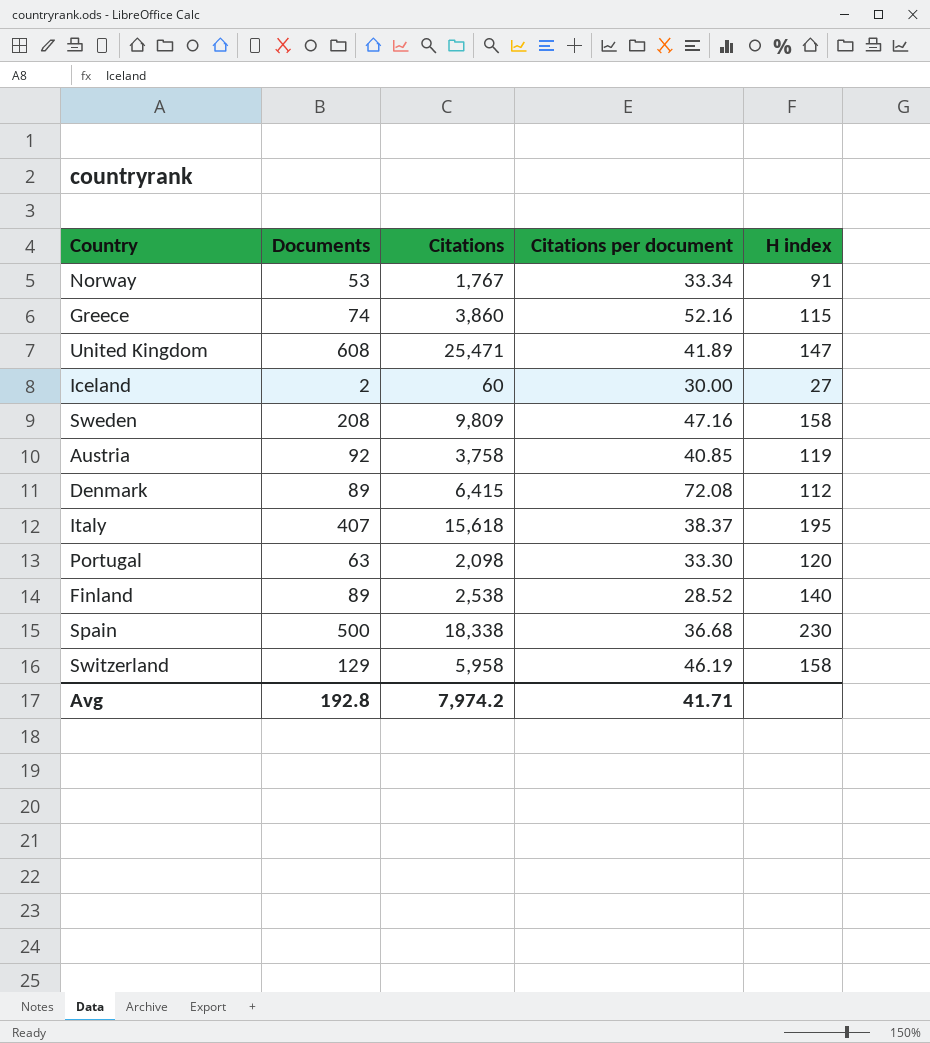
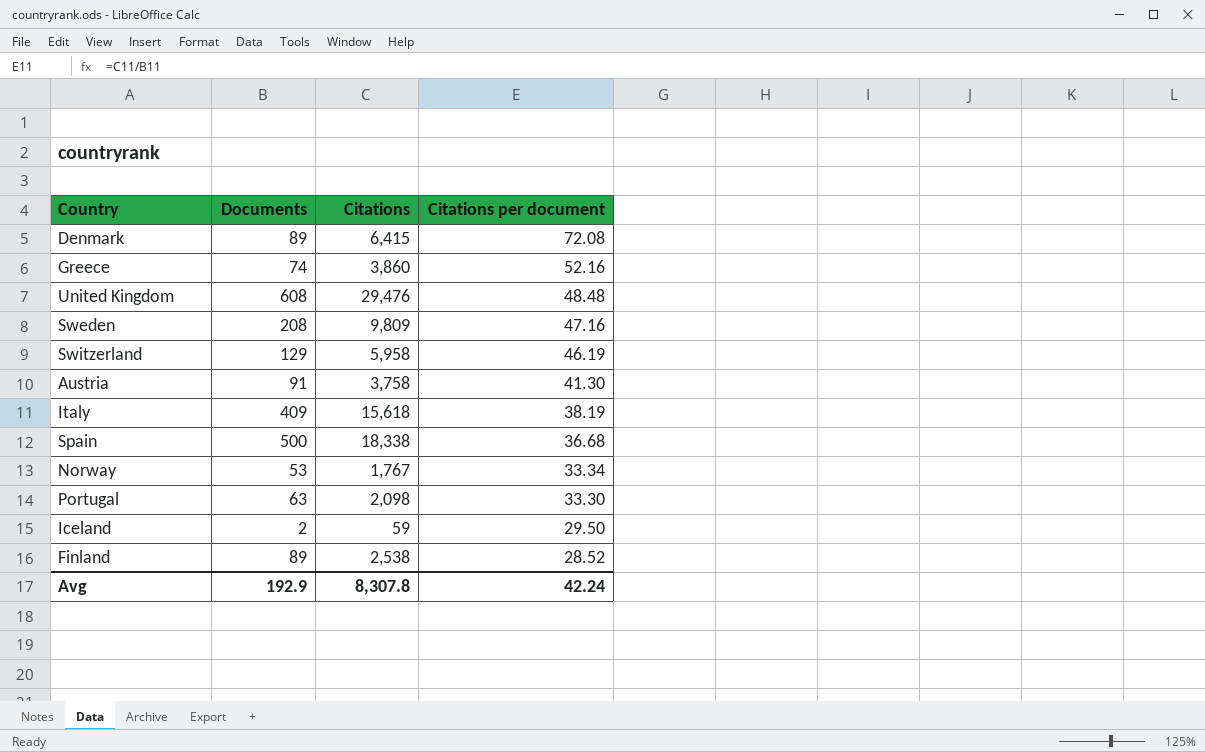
row order: none -> Citations per document descending
column H index | position: 5 -> none
United Kingdom | Citations: 25,471 -> 29,476
United Kingdom | Citations per document: 41.89 -> 48.48
Austria | Documents: 92 -> 91
Austria | Citations per document: 40.85 -> 41.30
Italy | Documents: 407 -> 409
Italy | Citations per document: 38.37 -> 38.19
Iceland | Citations: 60 -> 59
Iceland | Citations per document: 30.00 -> 29.50
Avg | Documents: 192.8 -> 192.9
Avg | Citations: 7,974.2 -> 8,307.8
Avg | Citations per document: 41.71 -> 42.24

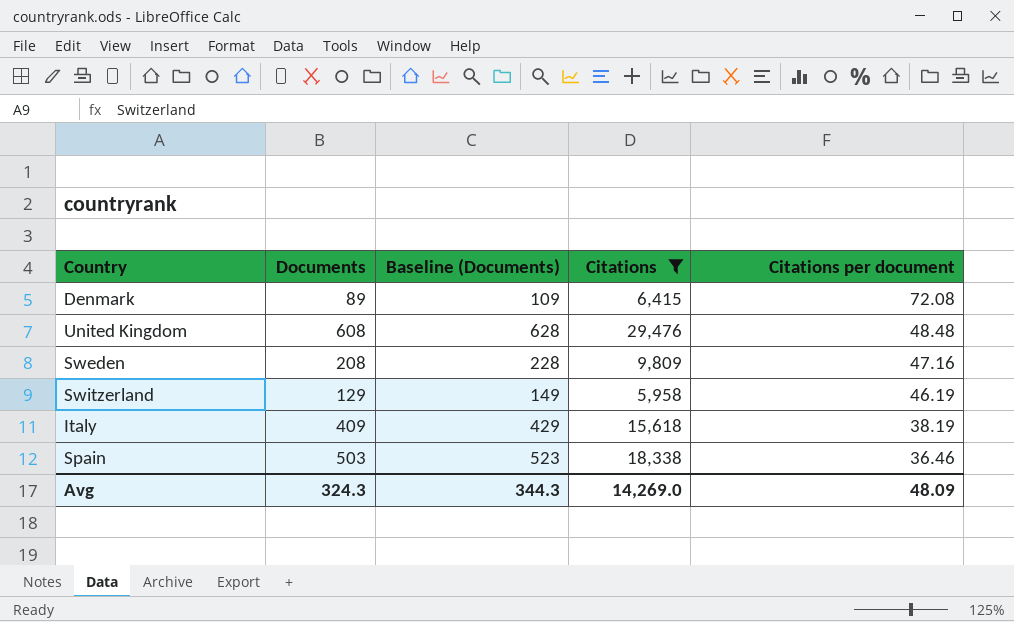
filter: none -> Citations >= 5,958
column Baseline (Documents) | formula: none -> [Documents] + 20
Spain | Documents: 500 -> 503
Spain | Citations per document: 36.68 -> 36.46
Avg | Documents: 192.9 -> 324.3
Avg | Citations: 8,307.8 -> 14,269.0
Avg | Citations per document: 42.24 -> 48.09

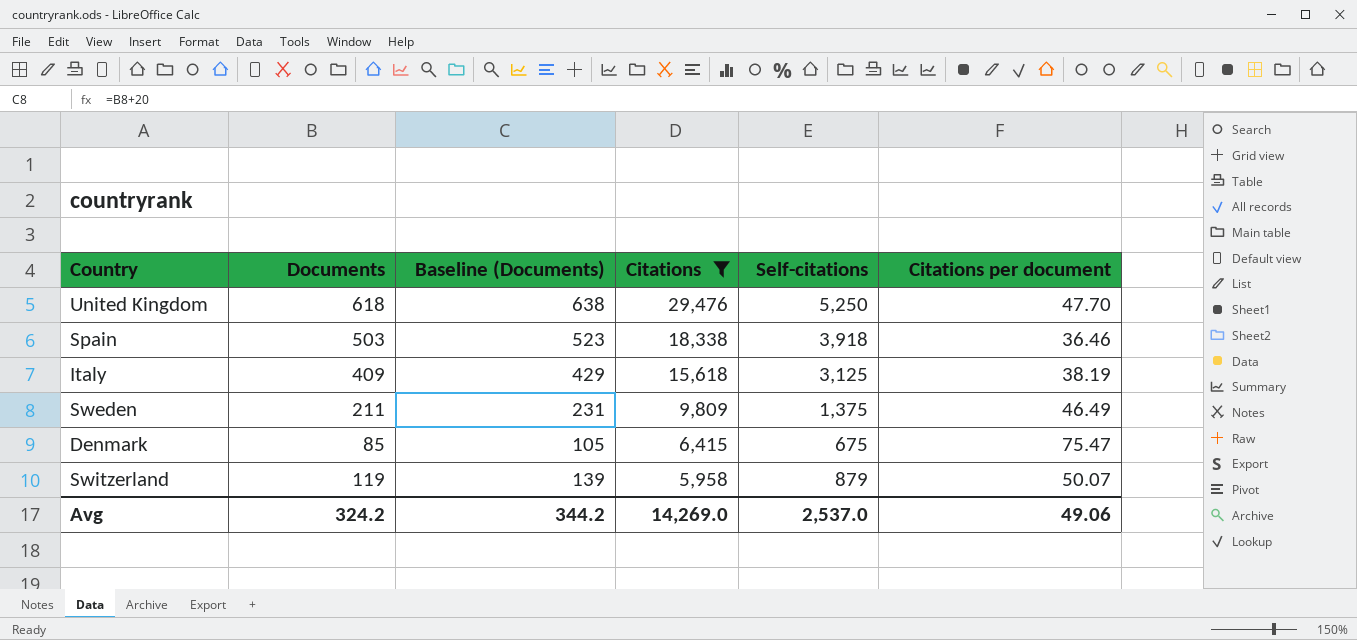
row order: Citations per document descending -> Citations descending
column Self-citations | position: none -> 5
United Kingdom | Documents: 608 -> 618
United Kingdom | Baseline (Documents): 628 -> 638
United Kingdom | Citations per document: 48.48 -> 47.70
Sweden | Documents: 208 -> 211
Sweden | Baseline (Documents): 228 -> 231
Sweden | Citations per document: 47.16 -> 46.49
Denmark | Documents: 89 -> 85
Denmark | Baseline (Documents): 109 -> 105
Denmark | Citations per document: 72.08 -> 75.47
Switzerland | Documents: 129 -> 119
Switzerland | Baseline (Documents): 149 -> 139
Switzerland | Citations per document: 46.19 -> 50.07
Avg | Documents: 324.3 -> 324.2
Avg | Baseline (Documents): 344.3 -> 344.2
Avg | Citations per document: 48.09 -> 49.06

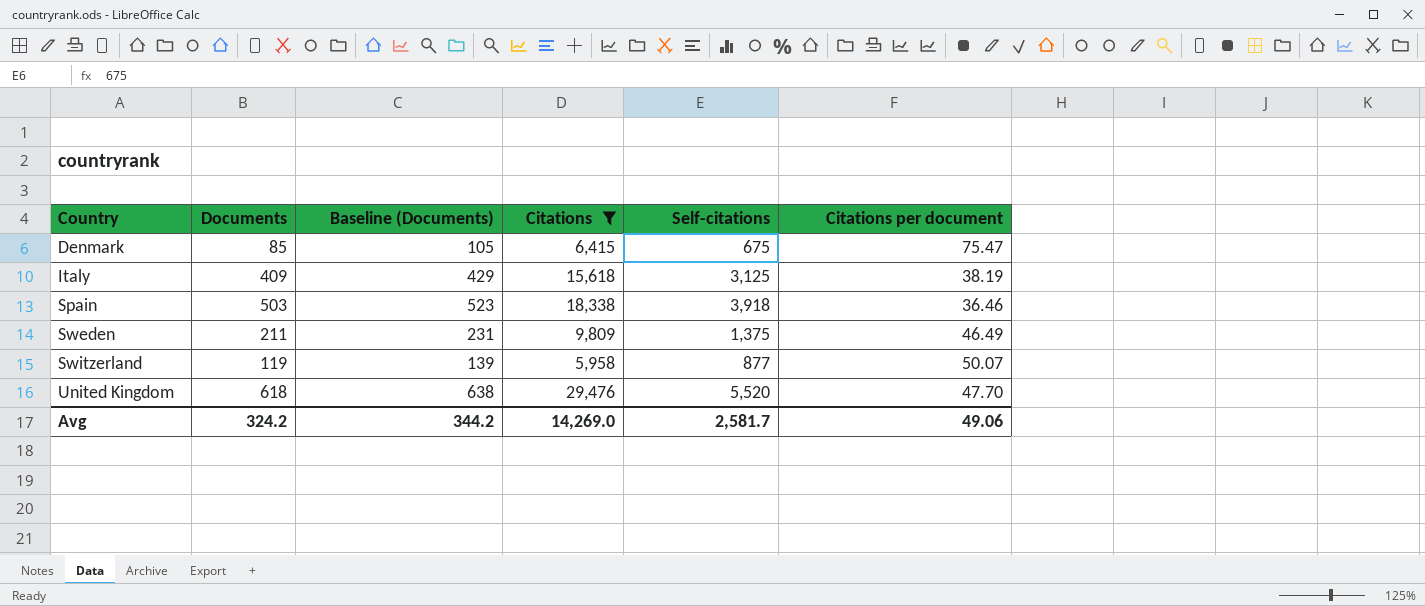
row order: Citations descending -> Country ascending
Switzerland | Self-citations: 879 -> 877
United Kingdom | Self-citations: 5,250 -> 5,520
Avg | Self-citations: 2,537.0 -> 2,581.7

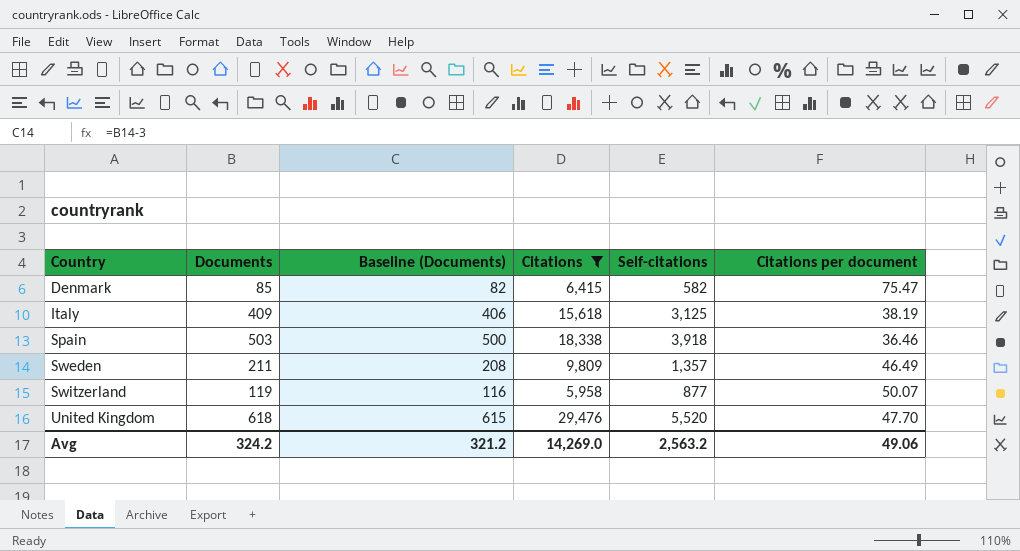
column Baseline (Documents) | formula: [Documents] + 20 -> [Documents] - 3
Denmark | Self-citations: 675 -> 582
Sweden | Self-citations: 1,375 -> 1,357
Avg | Baseline (Documents): 344.2 -> 321.2
Avg | Self-citations: 2,581.7 -> 2,563.2

